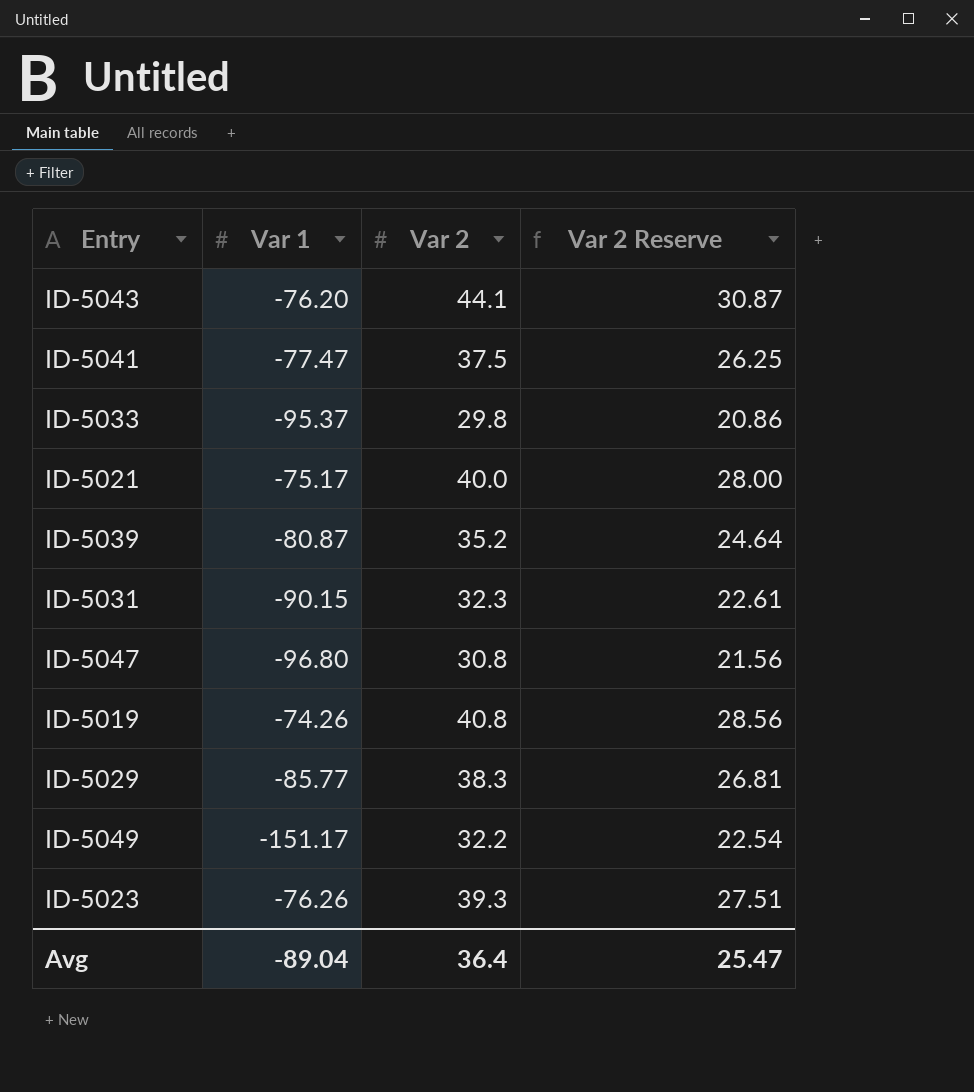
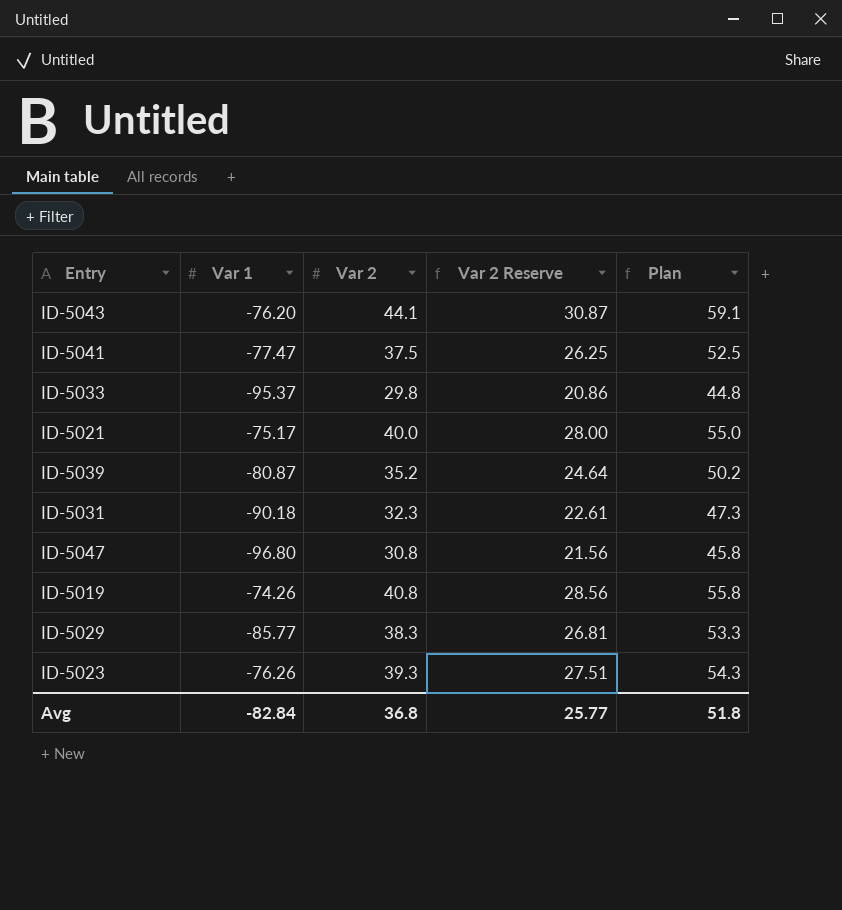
column Plan | formula: none -> [Var 2] + 15
row ID-5049: -151.17 | 32.2 | 22.54 -> none
ID-5031 | Var 1: -90.15 -> -90.18
Avg | Var 1: -89.04 -> -82.84
Avg | Var 2: 36.4 -> 36.8
Avg | Var 2 Reserve: 25.47 -> 25.77

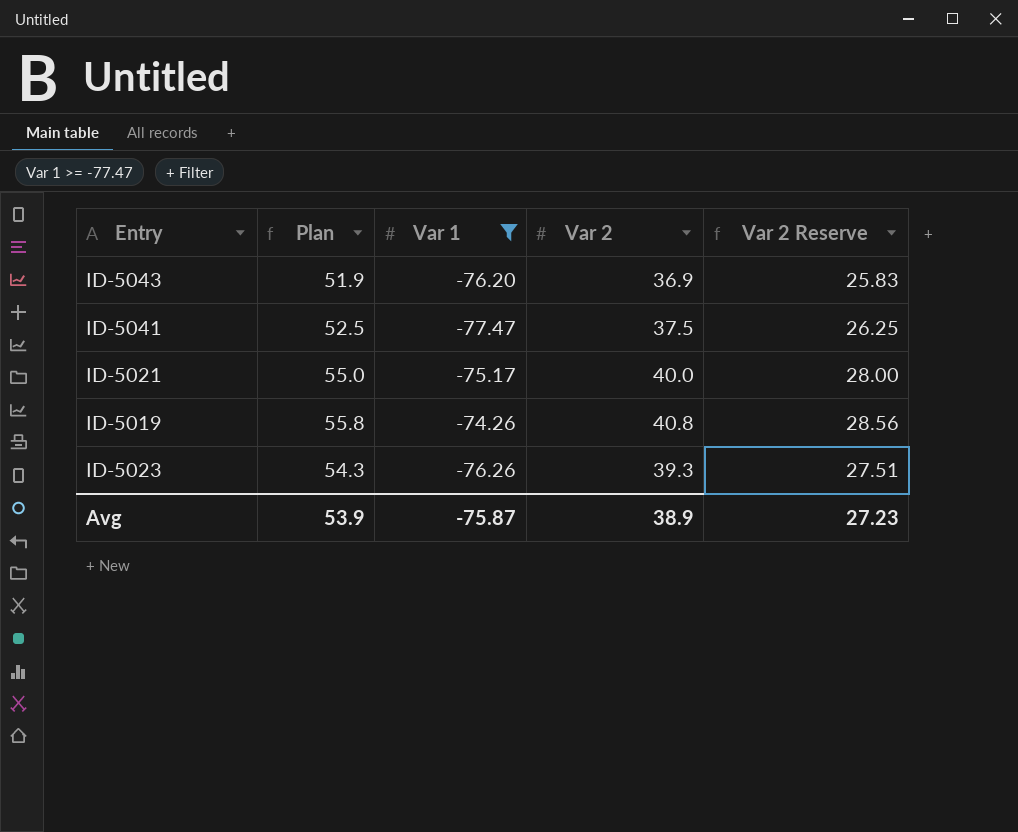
filter: none -> Var 1 >= -77.47
column Plan | position: 5 -> 2
ID-5043 | Plan: 59.1 -> 51.9
ID-5043 | Var 2: 44.1 -> 36.9
ID-5043 | Var 2 Reserve: 30.87 -> 25.83
Avg | Plan: 51.8 -> 53.9
Avg | Var 1: -82.84 -> -75.87
Avg | Var 2: 36.8 -> 38.9
Avg | Var 2 Reserve: 25.77 -> 27.23

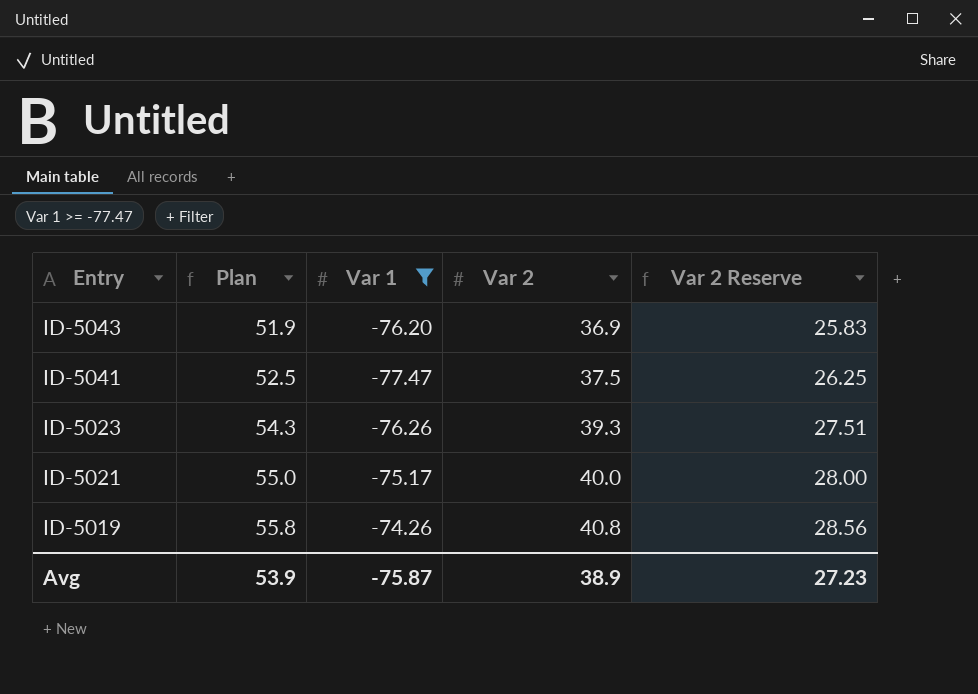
row order: none -> Entry descending

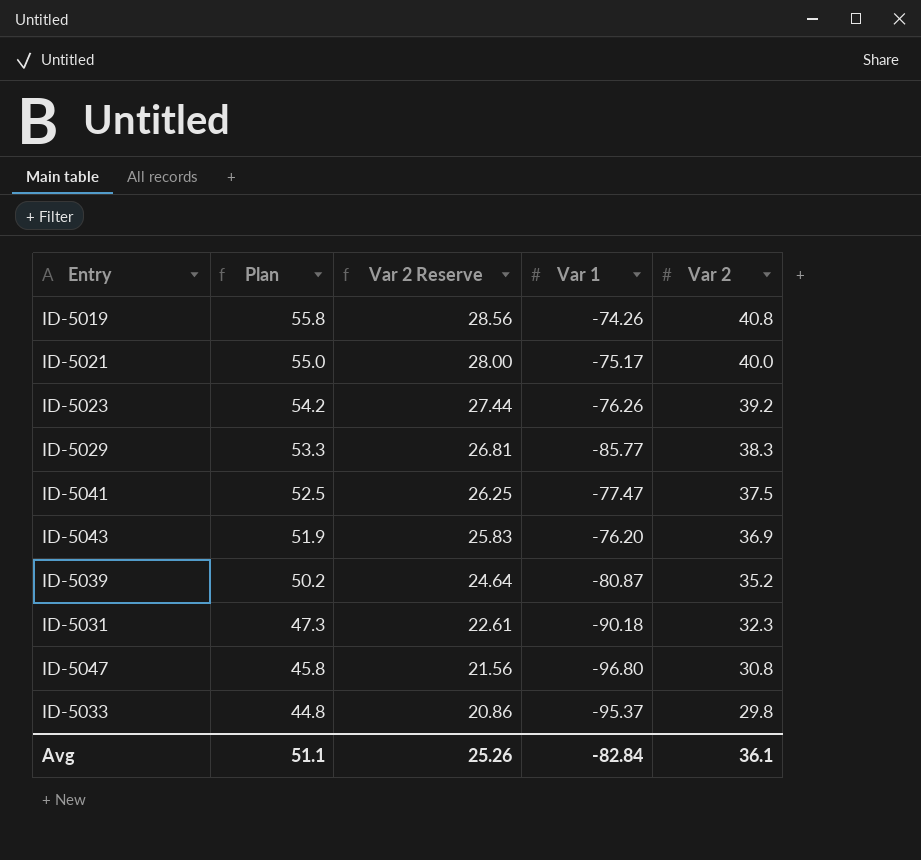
filter: Var 1 >= -77.47 -> none
row order: Entry descending -> Plan descending
column Var 2 Reserve | position: 5 -> 3
ID-5023 | Plan: 54.3 -> 54.2
ID-5023 | Var 2 Reserve: 27.51 -> 27.44
ID-5023 | Var 2: 39.3 -> 39.2
Avg | Plan: 53.9 -> 51.1
Avg | Var 2 Reserve: 27.23 -> 25.26
Avg | Var 1: -75.87 -> -82.84
Avg | Var 2: 38.9 -> 36.1

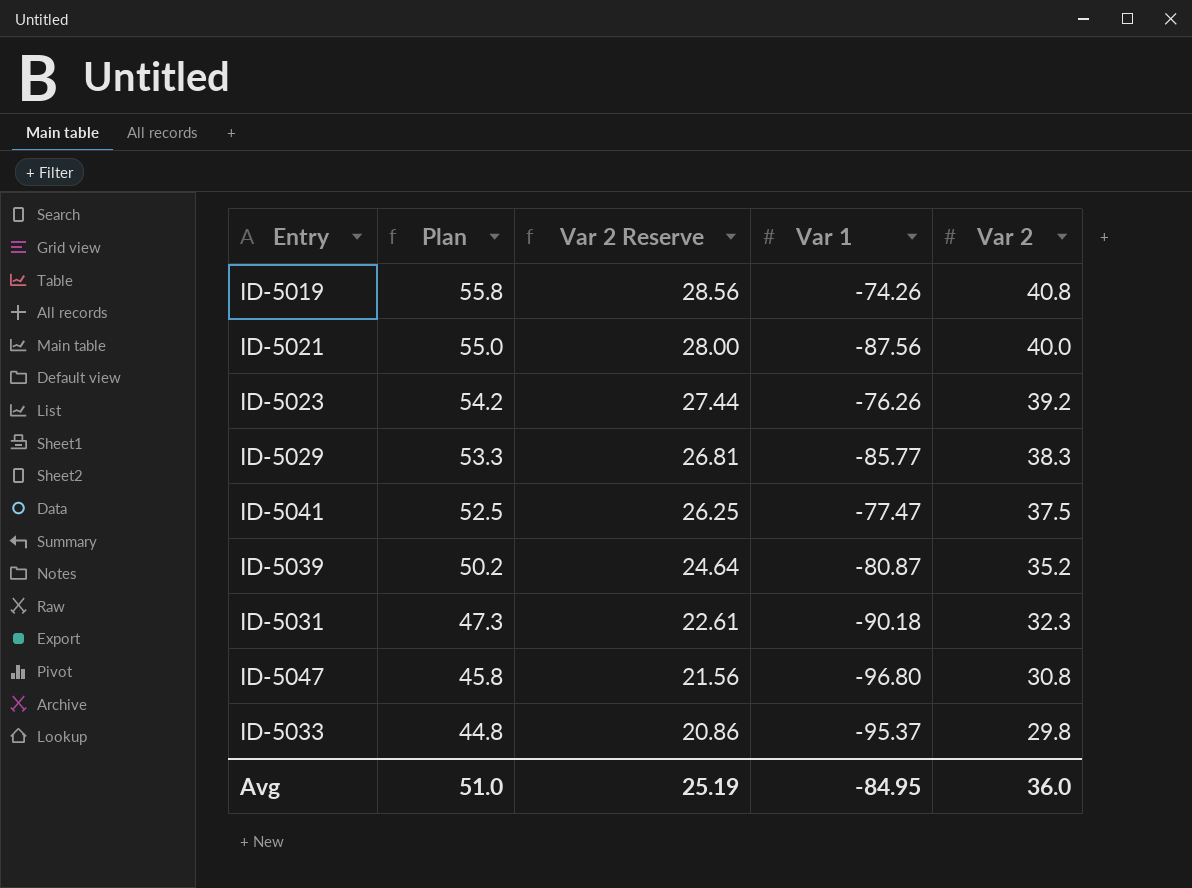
row ID-5043: 51.9 | 25.83 | -76.20 | 36.9 -> none
ID-5021 | Var 1: -75.17 -> -87.56
Avg | Plan: 51.1 -> 51.0
Avg | Var 2 Reserve: 25.26 -> 25.19
Avg | Var 1: -82.84 -> -84.95
Avg | Var 2: 36.1 -> 36.0

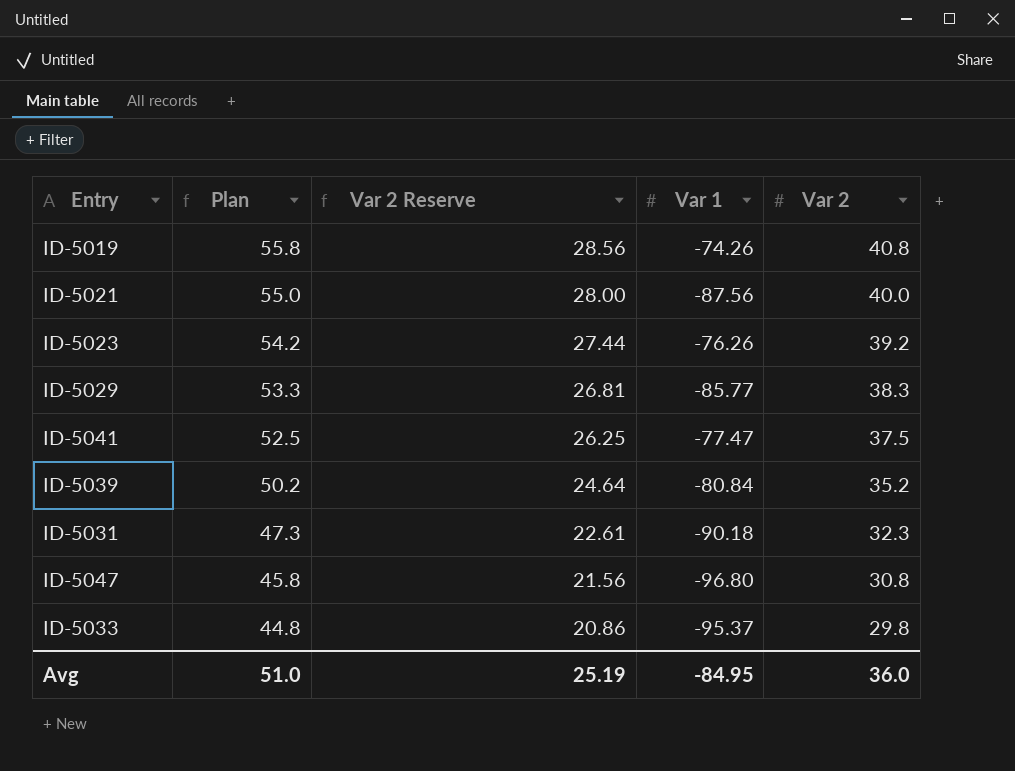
ID-5039 | Var 1: -80.87 -> -80.84

